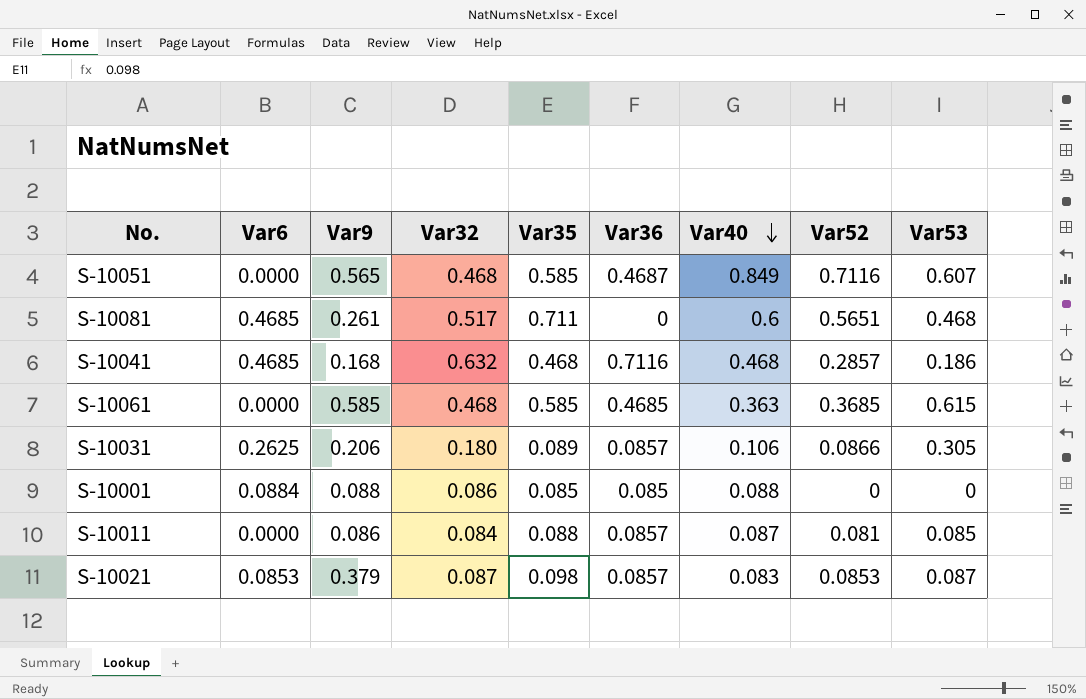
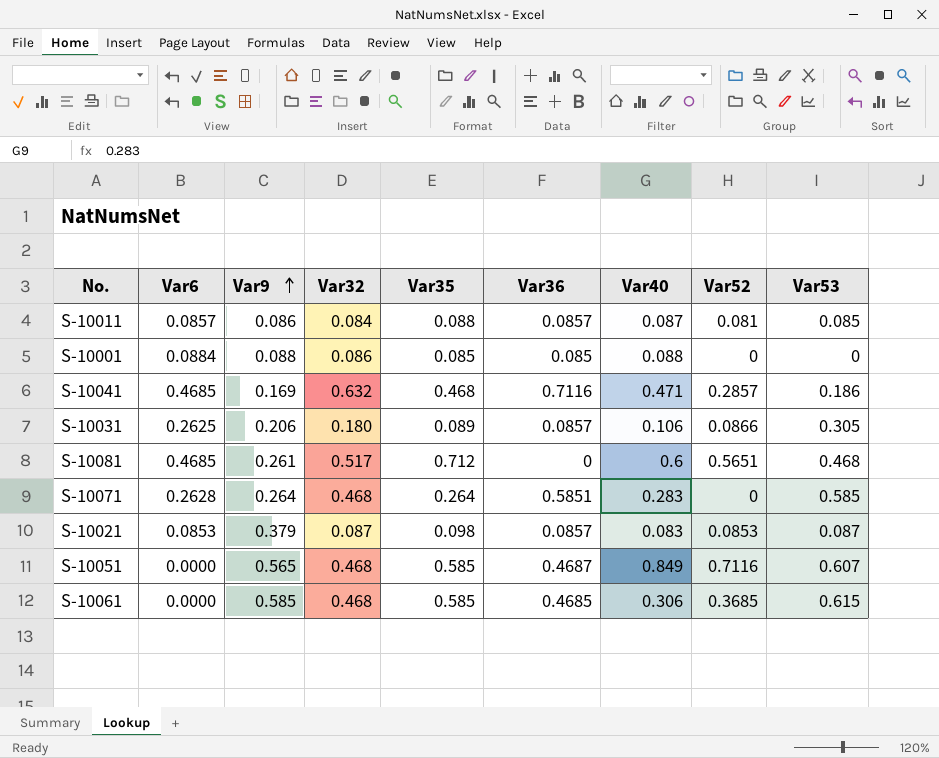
row order: Var40 descending -> Var9 ascending
S-10011 | Var6: 0.0000 -> 0.0857
S-10041 | Var9: 0.168 -> 0.169
S-10041 | Var40: 0.468 -> 0.471
S-10081 | Var35: 0.711 -> 0.712
row S-10071: none -> 0.2628 | 0.264 | 0.468 | 0.264 | 0.5851 | 0.283 | 0 | 0.585
S-10061 | Var40: 0.363 -> 0.306

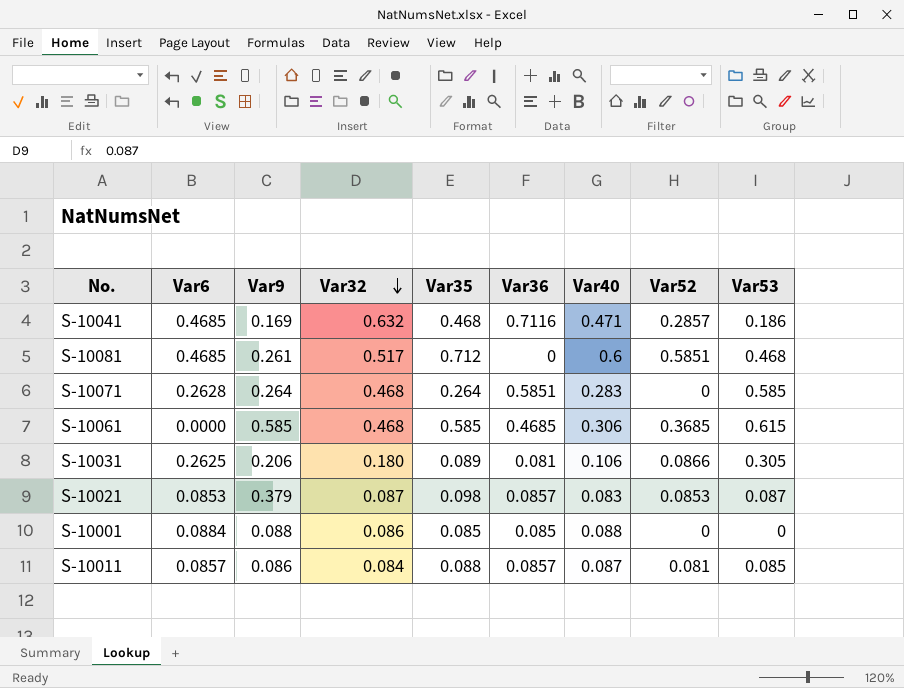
row order: Var9 ascending -> Var32 descending
row S-10051: 0.0000 | 0.565 | 0.468 | 0.585 | 0.4687 | 0.849 | 0.7116 | 0.607 -> none
S-10081 | Var52: 0.5651 -> 0.5851
S-10031 | Var36: 0.0857 -> 0.081

